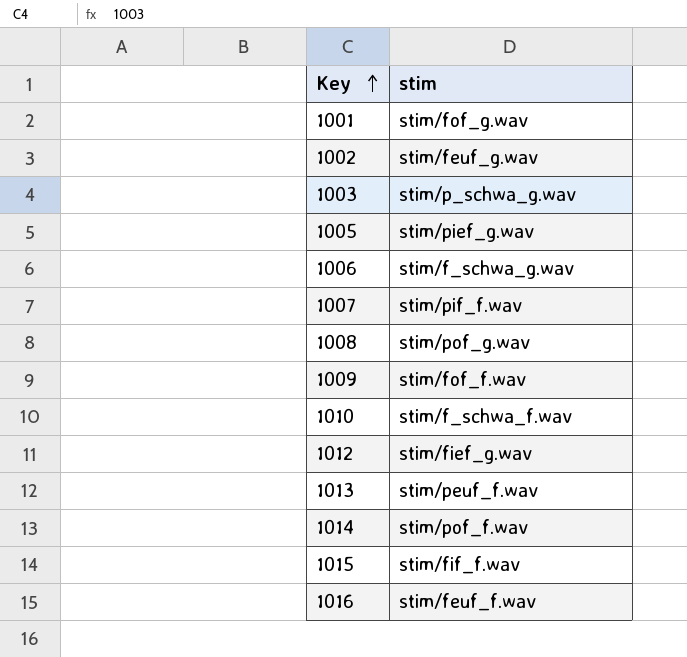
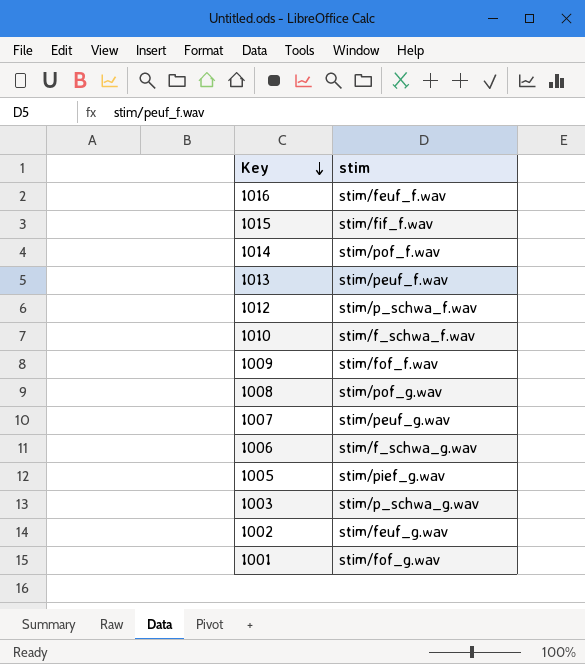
row order: Key ascending -> Key descending
1012 | stim: stim/fief_g.wav -> stim/p_schwa_f.wav
1007 | stim: stim/pif_f.wav -> stim/peuf_g.wav

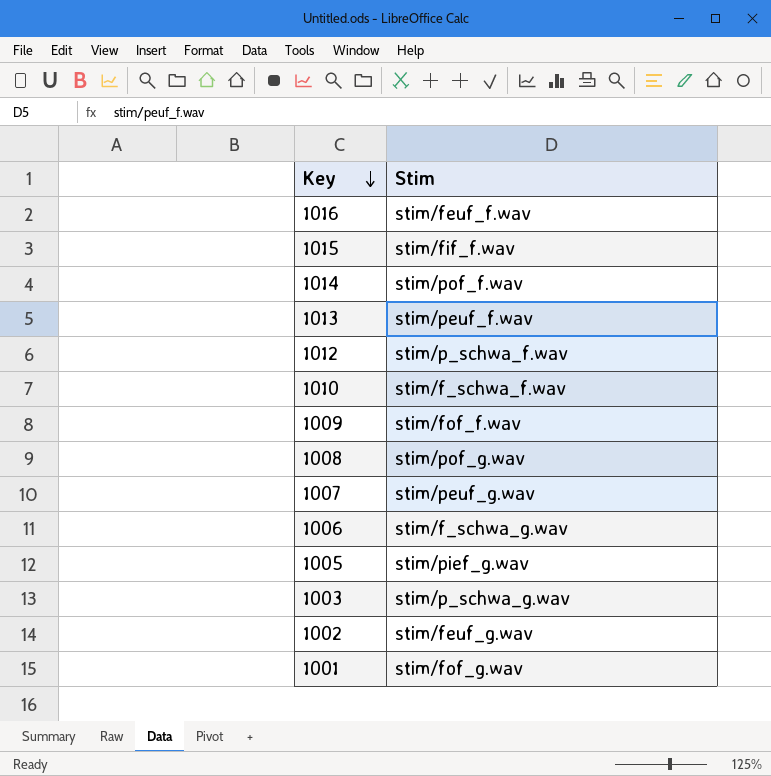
column name: stim -> Stim

